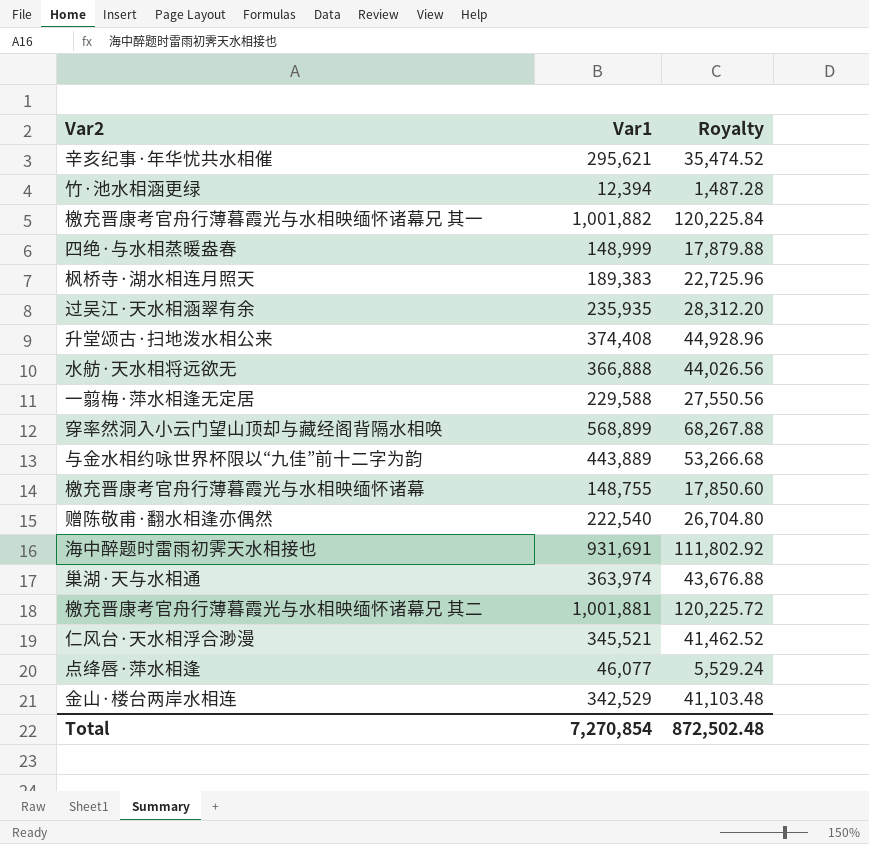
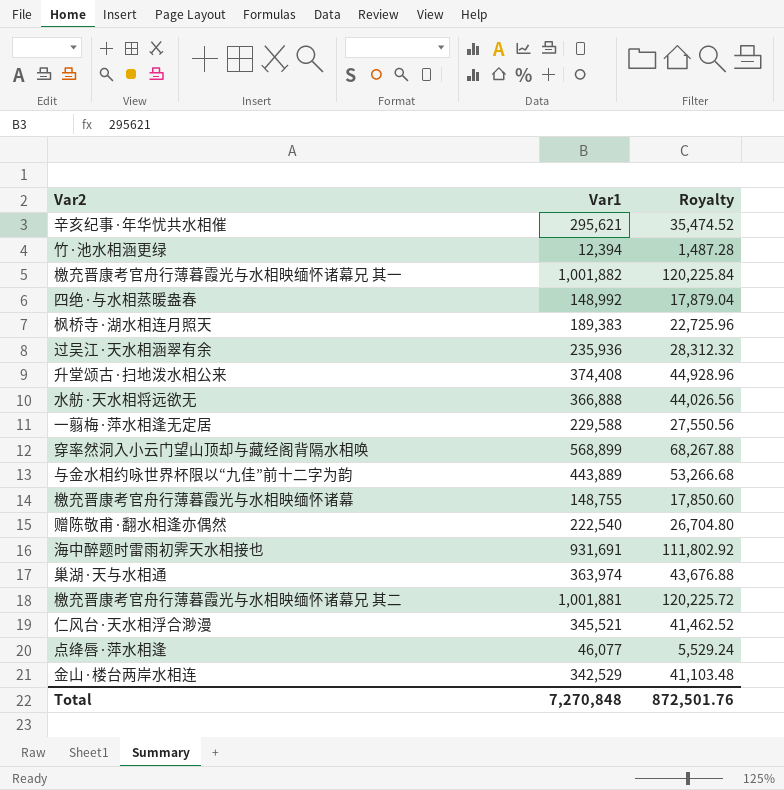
四绝·与水相蒸暖盎春 | Var1: 148,999 -> 148,992
四绝·与水相蒸暖盎春 | Royalty: 17,879.88 -> 17,879.04
过吴江·天水相涵翠有余 | Var1: 235,935 -> 235,936
过吴江·天水相涵翠有余 | Royalty: 28,312.20 -> 28,312.32
Total | Var1: 7,270,854 -> 7,270,848
Total | Royalty: 872,502.48 -> 872,501.76

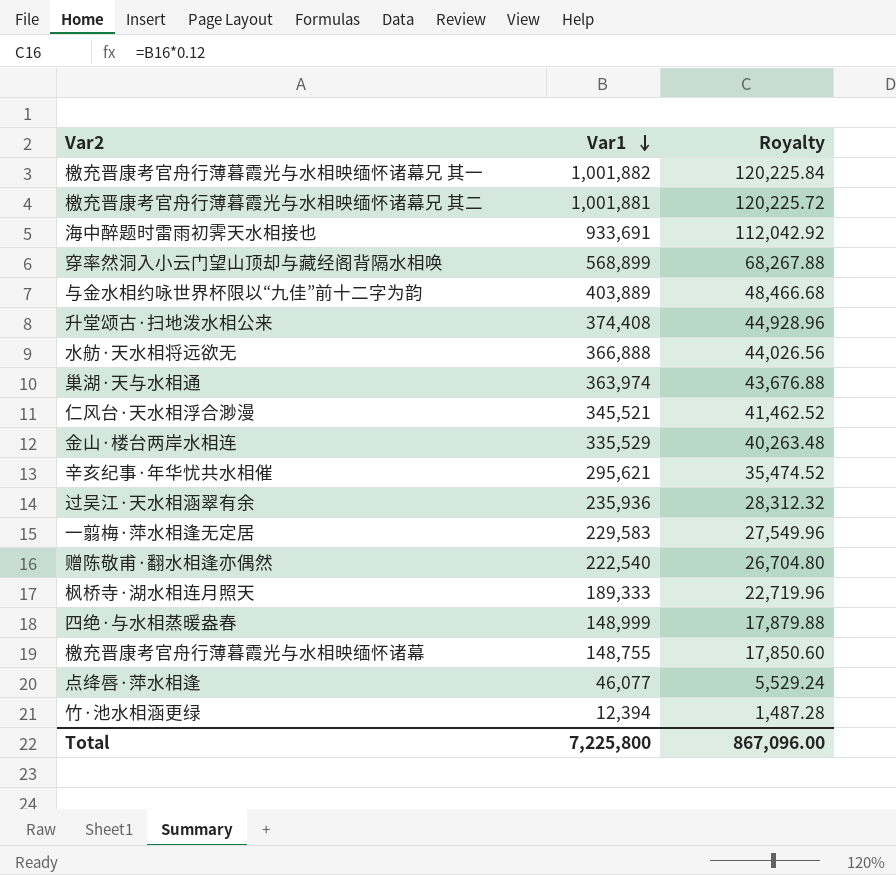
row order: none -> Var1 descending
海中醉题时雷雨初霁天水相接也 | Var1: 931,691 -> 933,691
海中醉题时雷雨初霁天水相接也 | Royalty: 111,802.92 -> 112,042.92
与金水相约咏世界杯限以“九佳”前十二字为韵 | Var1: 443,889 -> 403,889
与金水相约咏世界杯限以“九佳”前十二字为韵 | Royalty: 53,266.68 -> 48,466.68
金山·楼台两岸水相连 | Var1: 342,529 -> 335,529
金山·楼台两岸水相连 | Royalty: 41,103.48 -> 40,263.48
一翦梅·萍水相逢无定居 | Var1: 229,588 -> 229,583
一翦梅·萍水相逢无定居 | Royalty: 27,550.56 -> 27,549.96
枫桥寺·湖水相连月照天 | Var1: 189,383 -> 189,333
枫桥寺·湖水相连月照天 | Royalty: 22,725.96 -> 22,719.96
四绝·与水相蒸暖盎春 | Var1: 148,992 -> 148,999
四绝·与水相蒸暖盎春 | Royalty: 17,879.04 -> 17,879.88
Total | Var1: 7,270,848 -> 7,225,800
Total | Royalty: 872,501.76 -> 867,096.00

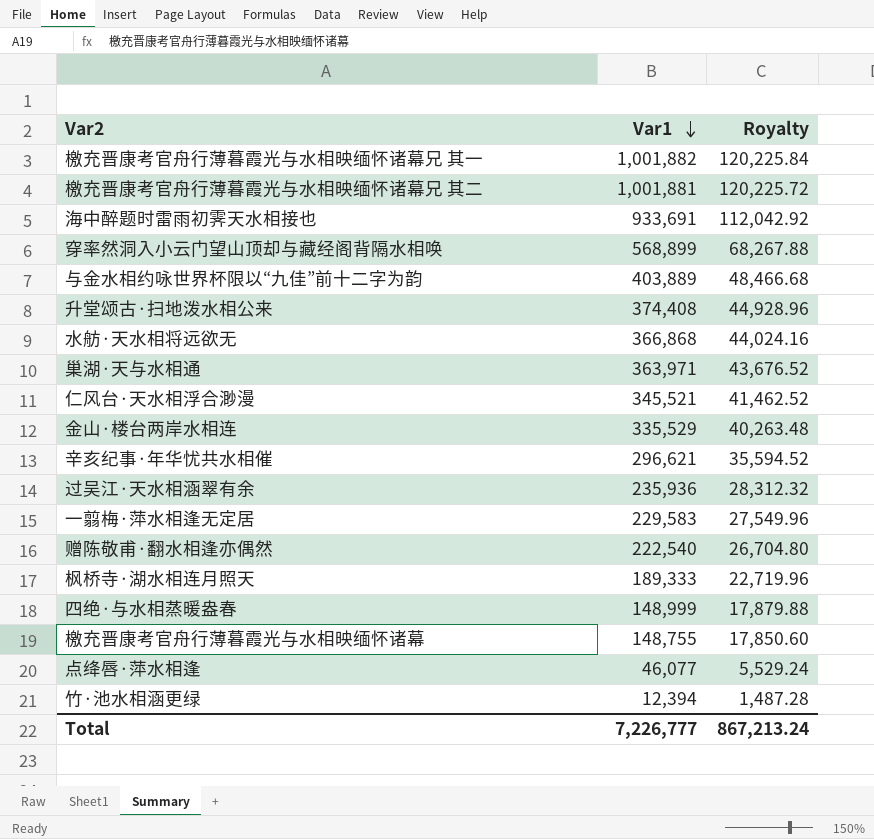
水舫·天水相将远欲无 | Var1: 366,888 -> 366,868
水舫·天水相将远欲无 | Royalty: 44,026.56 -> 44,024.16
巢湖·天与水相通 | Var1: 363,974 -> 363,971
巢湖·天与水相通 | Royalty: 43,676.88 -> 43,676.52
辛亥纪事·年华忧共水相催 | Var1: 295,621 -> 296,621
辛亥纪事·年华忧共水相催 | Royalty: 35,474.52 -> 35,594.52
Total | Var1: 7,225,800 -> 7,226,777
Total | Royalty: 867,096.00 -> 867,213.24

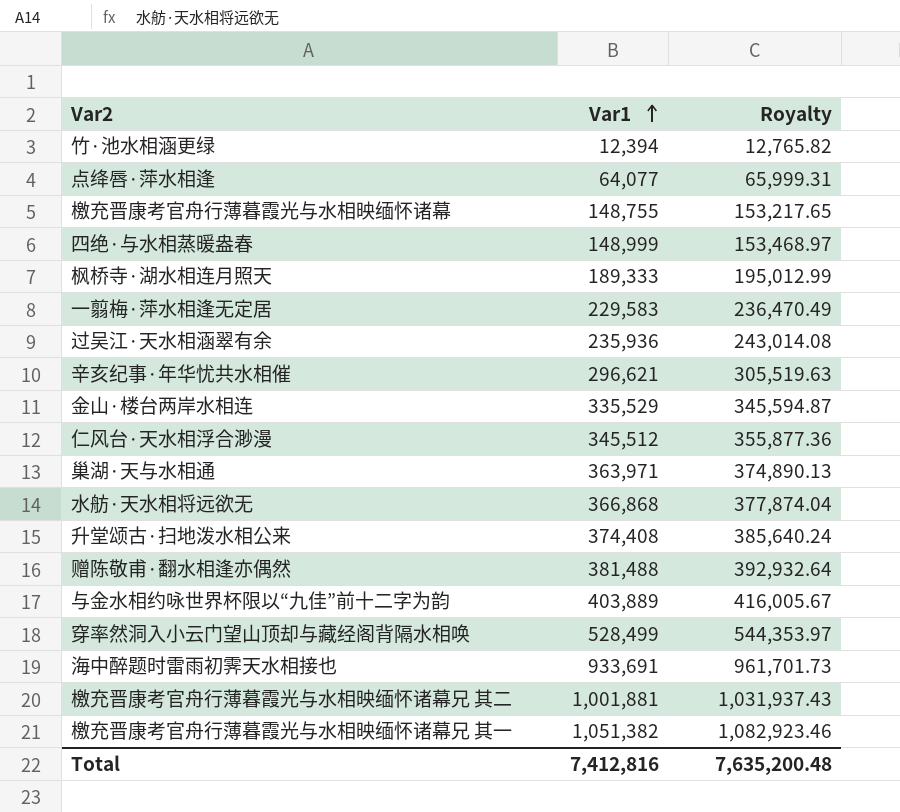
row order: Var1 descending -> Var1 ascending
column Royalty | formula: [Var1] * 0.12 -> [Var1] * 1.03
点绛唇·萍水相逢 | Var1: 46,077 -> 64,077
仁风台·天水相浮合渺漫 | Var1: 345,521 -> 345,512
赠陈敬甫·翻水相逢亦偶然 | Var1: 222,540 -> 381,488
穿率然洞入小云门望山顶却与藏经阁背隔水相唤 | Var1: 568,899 -> 528,499
檄充晋康考官舟行薄暮霞光与水相映缅怀诸幕兄 其一 | Var1: 1,001,882 -> 1,051,382
Total | Var1: 7,226,777 -> 7,412,816
Total | Royalty: 867,213.24 -> 7,635,200.48

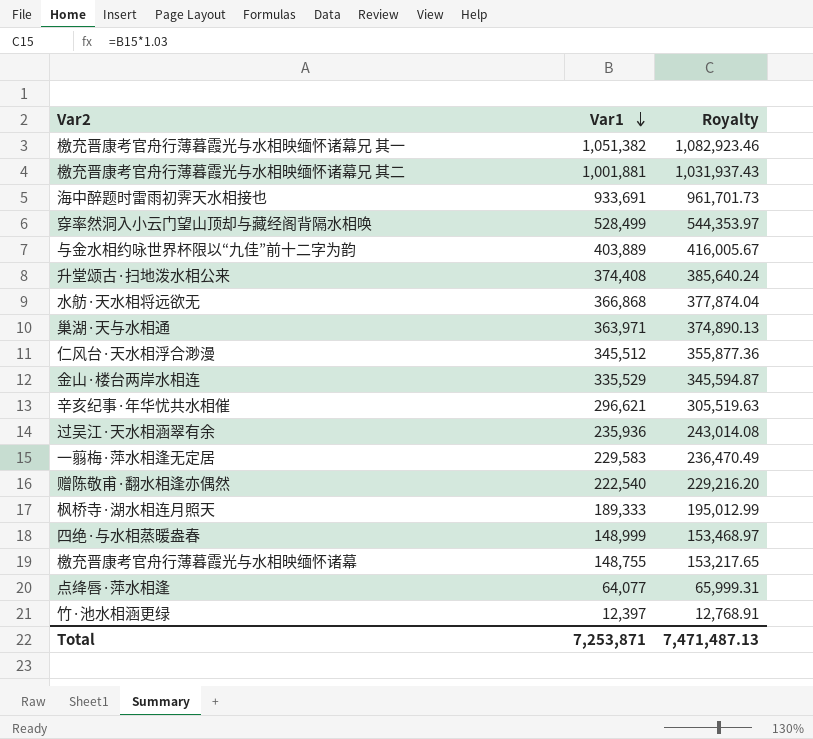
row order: Var1 ascending -> Var1 descending
赠陈敬甫·翻水相逢亦偶然 | Var1: 381,488 -> 222,540
赠陈敬甫·翻水相逢亦偶然 | Royalty: 392,932.64 -> 229,216.20
竹·池水相涵更绿 | Var1: 12,394 -> 12,397
竹·池水相涵更绿 | Royalty: 12,765.82 -> 12,768.91
Total | Var1: 7,412,816 -> 7,253,871
Total | Royalty: 7,635,200.48 -> 7,471,487.13

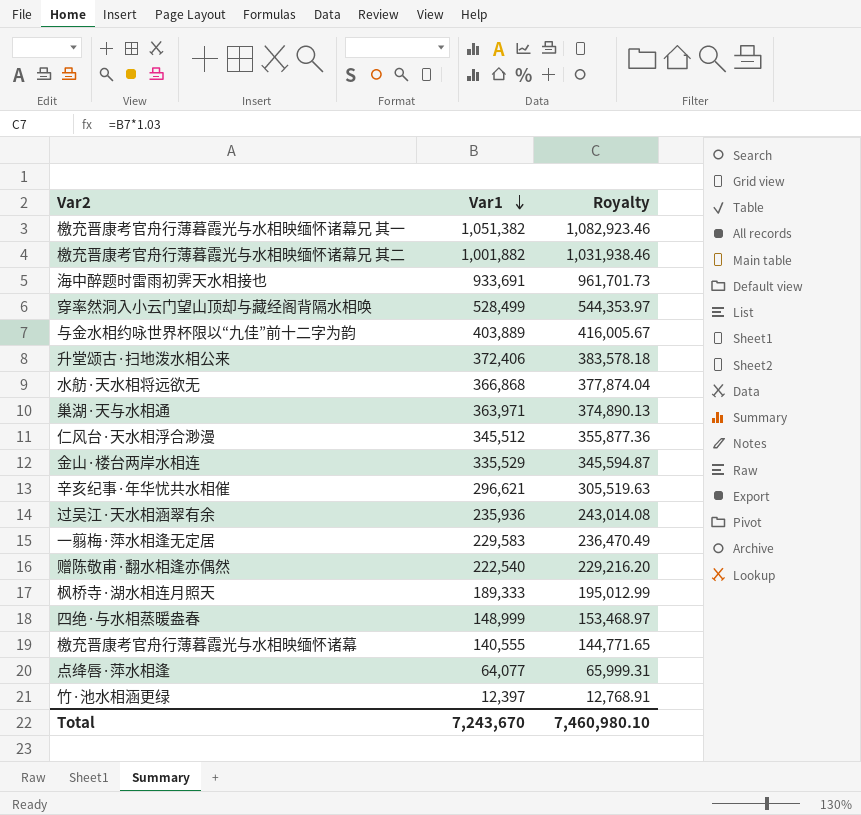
檄充晋康考官舟行薄暮霞光与水相映缅怀诸幕兄 其二 | Var1: 1,001,881 -> 1,001,882
檄充晋康考官舟行薄暮霞光与水相映缅怀诸幕兄 其二 | Royalty: 1,031,937.43 -> 1,031,938.46
升堂颂古·扫地泼水相公来 | Var1: 374,408 -> 372,406
升堂颂古·扫地泼水相公来 | Royalty: 385,640.24 -> 383,578.18
檄充晋康考官舟行薄暮霞光与水相映缅怀诸幕 | Var1: 148,755 -> 140,555
檄充晋康考官舟行薄暮霞光与水相映缅怀诸幕 | Royalty: 153,217.65 -> 144,771.65
Total | Var1: 7,253,871 -> 7,243,670
Total | Royalty: 7,471,487.13 -> 7,460,980.10

